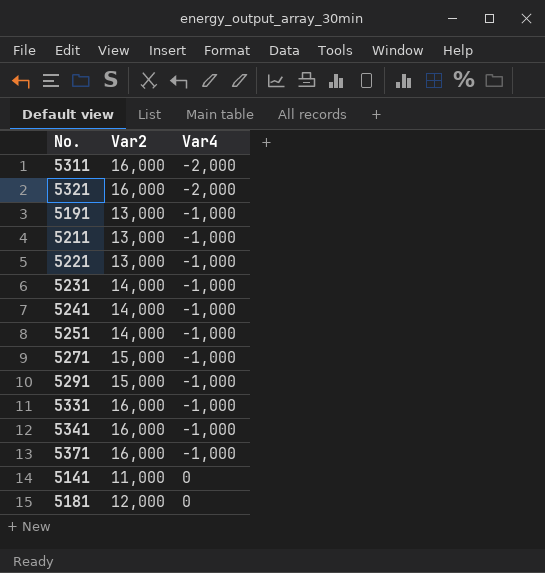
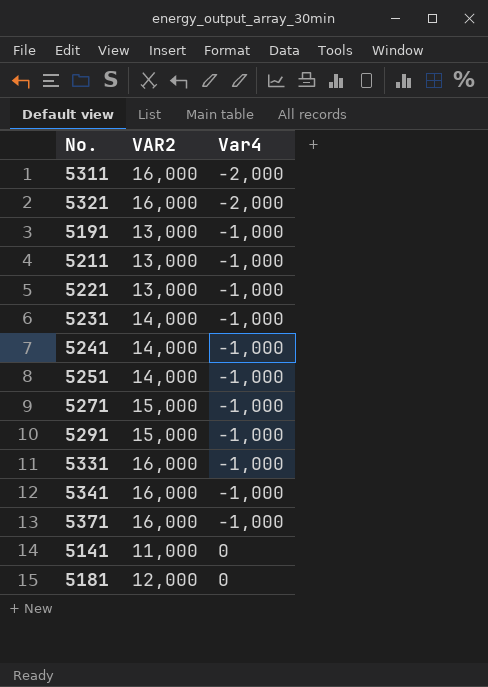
column name: Var2 -> VAR2

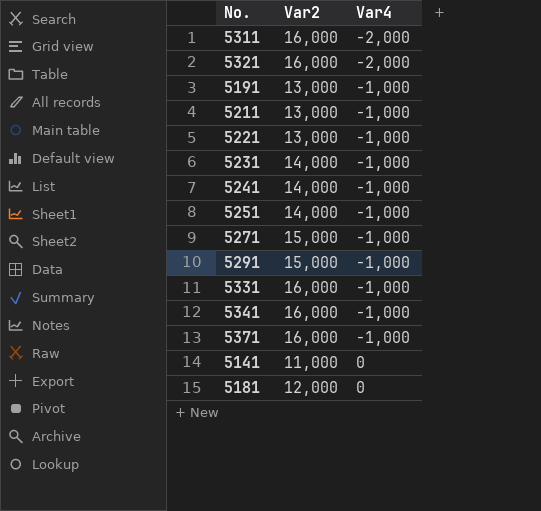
column name: VAR2 -> Var2

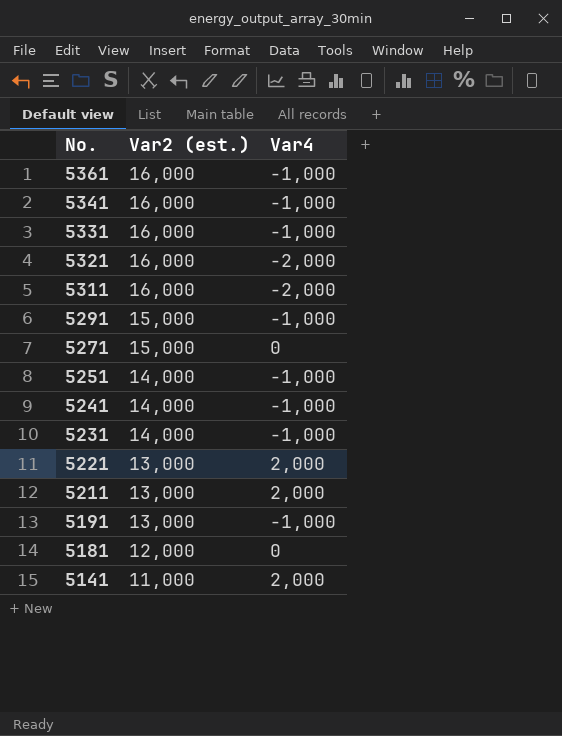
row order: Var4 ascending -> No. descending
column name: Var2 -> Var2 (est.)
row 5371: 16,000 | -1,000 -> none
row 5361: none -> 16,000 | -1,000
5271 | Var4: -1,000 -> 0
5221 | Var4: -1,000 -> 2,000
5211 | Var4: -1,000 -> 2,000
5141 | Var4: 0 -> 2,000

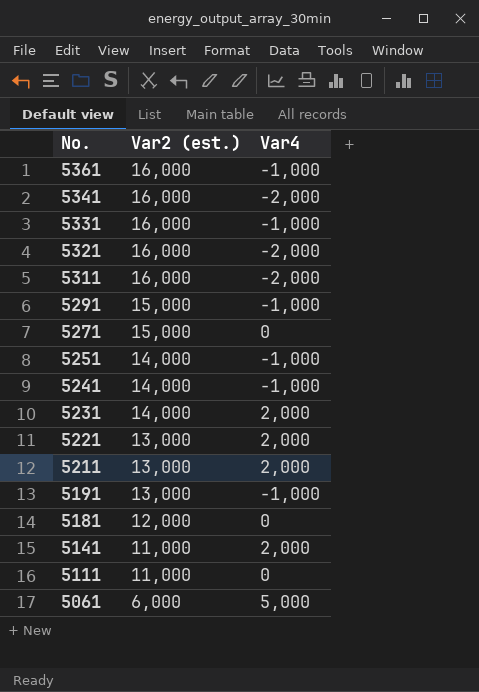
5341 | Var4: -1,000 -> -2,000
5231 | Var4: -1,000 -> 2,000
row 5111: none -> 11,000 | 0
row 5061: none -> 6,000 | 5,000

